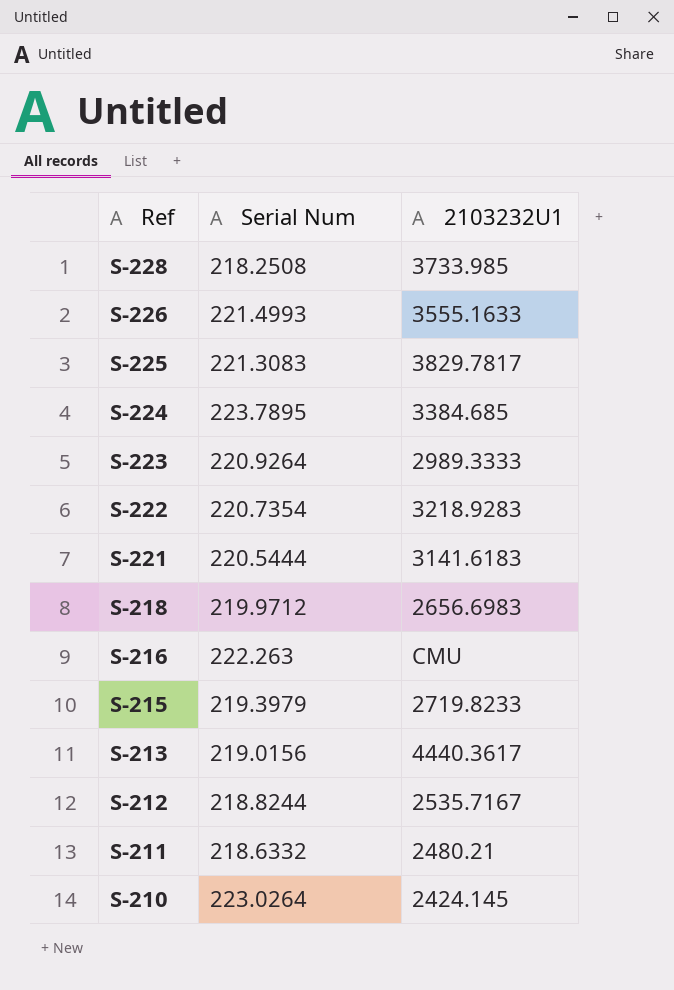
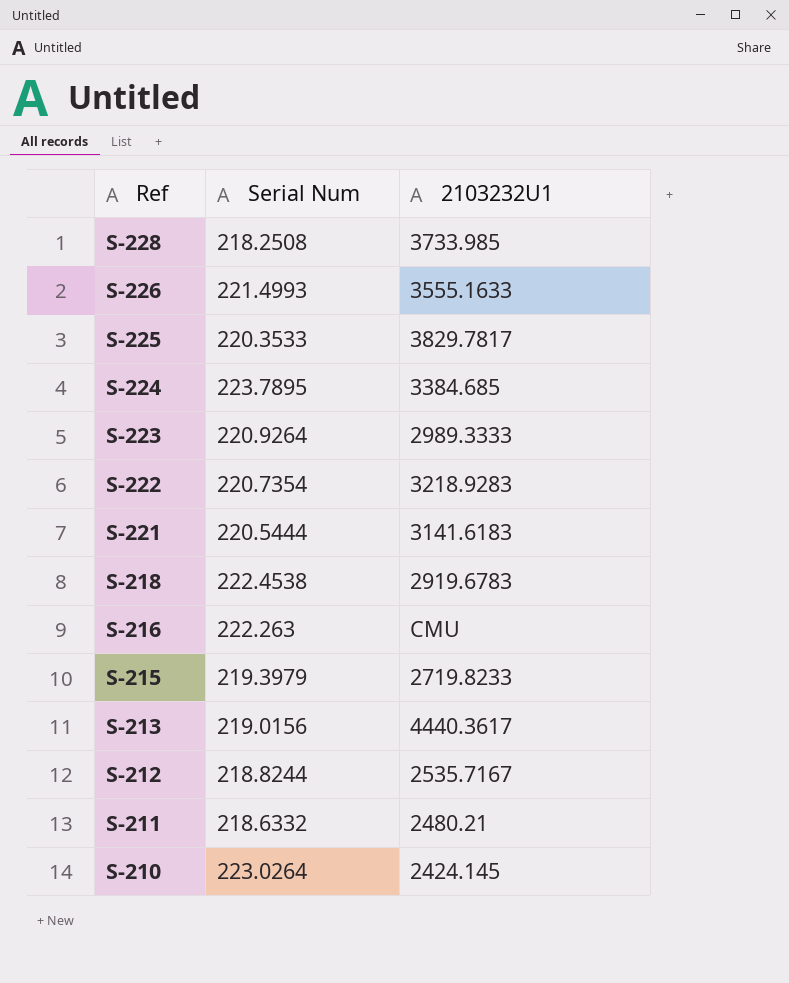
S-225 | Serial Num: 221.3083 -> 220.3533
S-218 | Serial Num: 219.9712 -> 222.4538
S-218 | 2103232U1: 2656.6983 -> 2919.6783

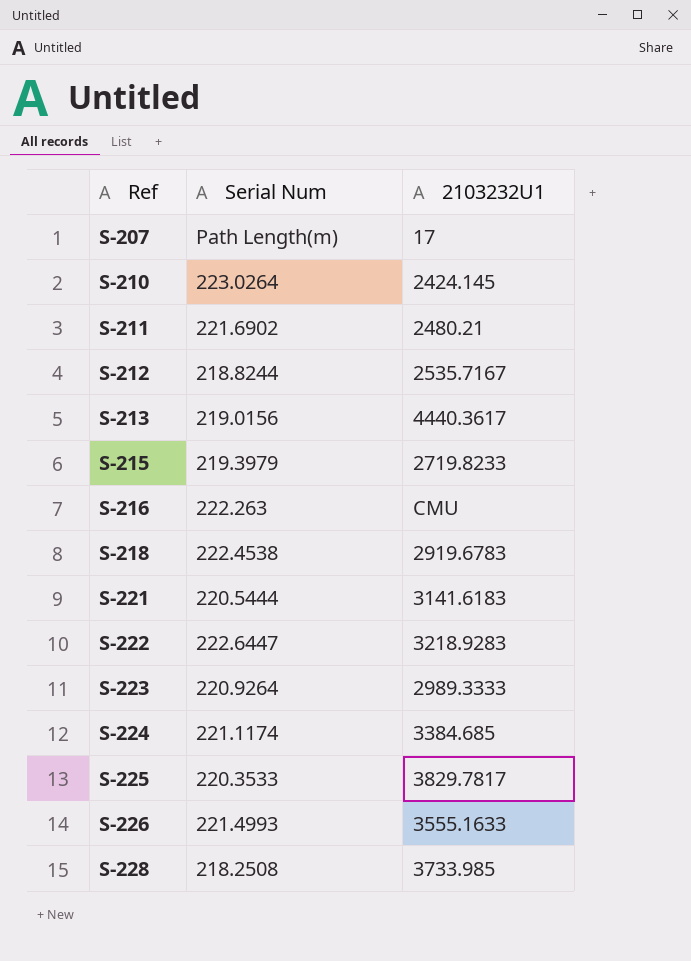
row order: Ref descending -> Ref ascending
row S-207: none -> Path Length(m) | 17
S-211 | Serial Num: 218.6332 -> 221.6902
S-222 | Serial Num: 220.7354 -> 222.6447
S-224 | Serial Num: 223.7895 -> 221.1174

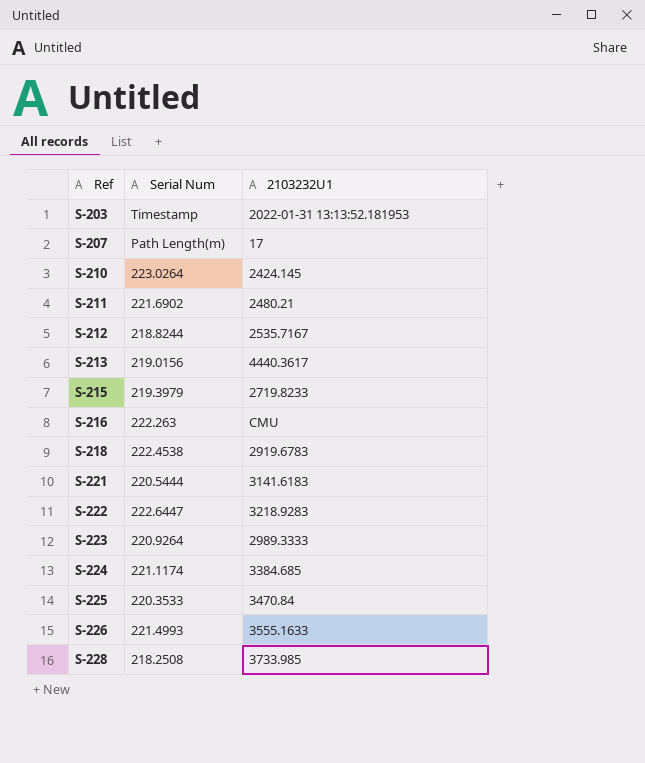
row S-203: none -> Timestamp | 2022-01-31 13:13:52.181953
S-225 | 2103232U1: 3829.7817 -> 3470.84

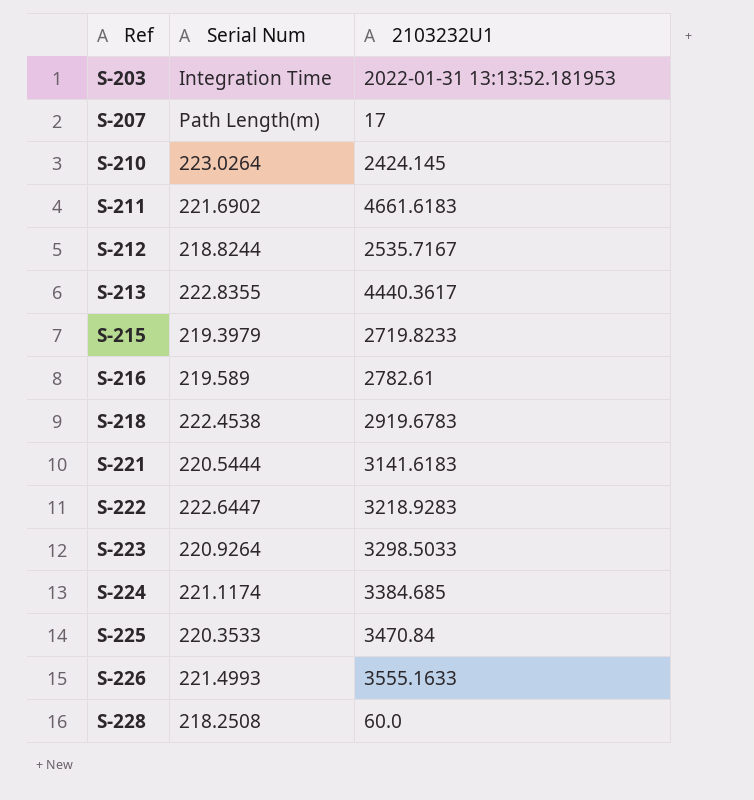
S-203 | Serial Num: Timestamp -> Integration Time
S-211 | 2103232U1: 2480.21 -> 4661.6183
S-213 | Serial Num: 219.0156 -> 222.8355
S-216 | Serial Num: 222.263 -> 219.589
S-216 | 2103232U1: CMU -> 2782.61
S-223 | 2103232U1: 2989.3333 -> 3298.5033
S-228 | 2103232U1: 3733.985 -> 60.0

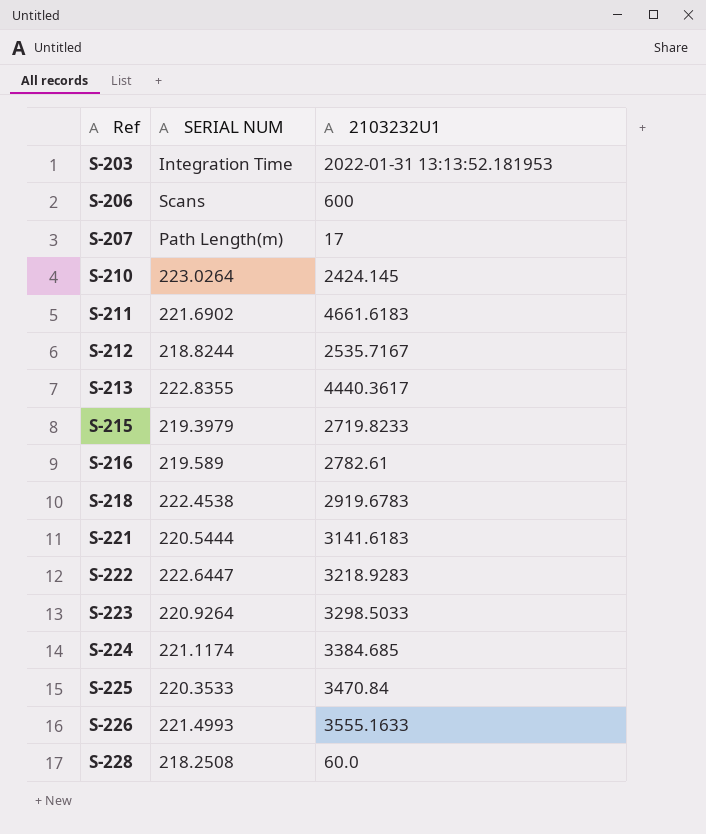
column name: Serial Num -> SERIAL NUM
row S-206: none -> Scans | 600

